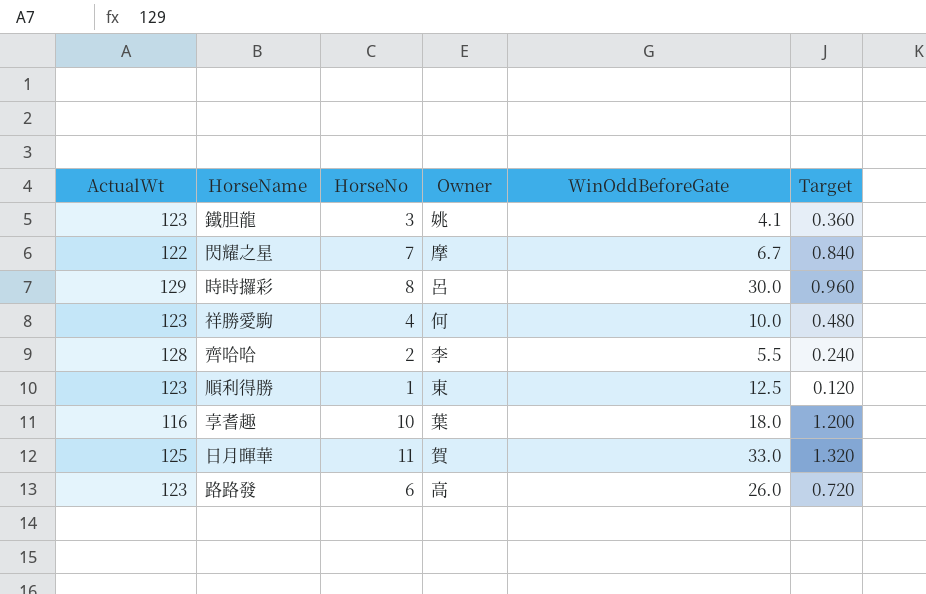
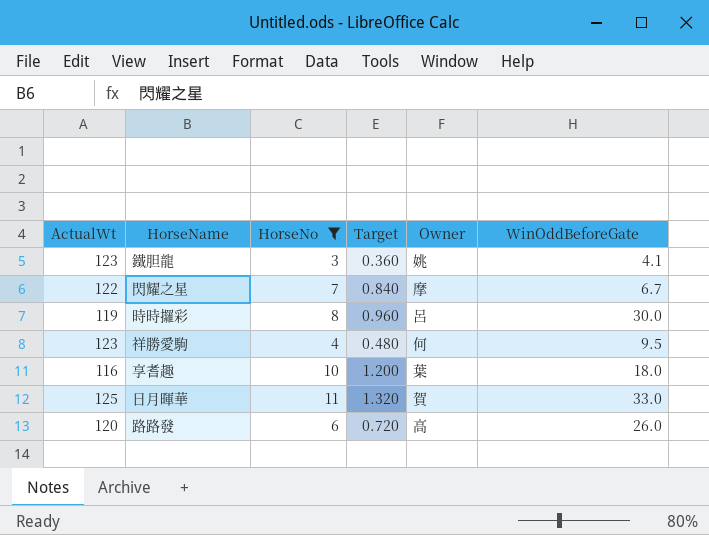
filter: none -> HorseNo >= 3
column Target | position: 6 -> 4
時時攞彩 | ActualWt: 129 -> 119
祥勝愛駒 | WinOddBeforeGate: 10.0 -> 9.5
路路發 | ActualWt: 123 -> 120

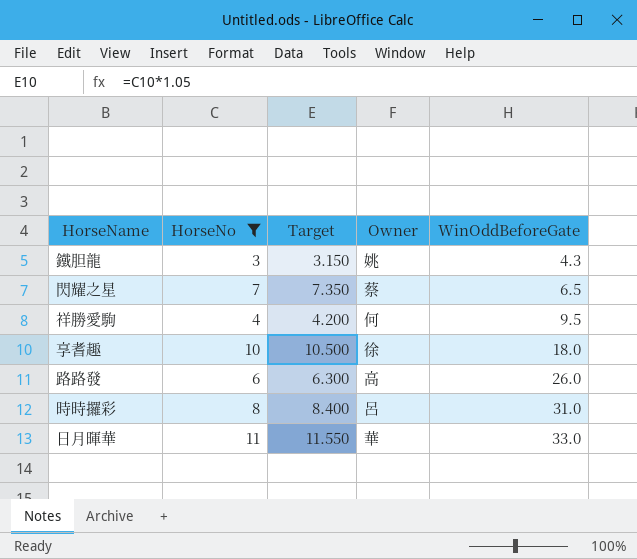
row order: none -> WinOddBeforeGate ascending
column ActualWt | position: 1 -> none
column Target | formula: [HorseNo] * 0.12 -> [HorseNo] * 1.05
鐵胆龍 | WinOddBeforeGate: 4.1 -> 4.3
閃耀之星 | Owner: 摩 -> 蔡
閃耀之星 | WinOddBeforeGate: 6.7 -> 6.5
享耆趣 | Owner: 葉 -> 徐
時時攞彩 | WinOddBeforeGate: 30.0 -> 31.0
日月暉華 | Owner: 賀 -> 華

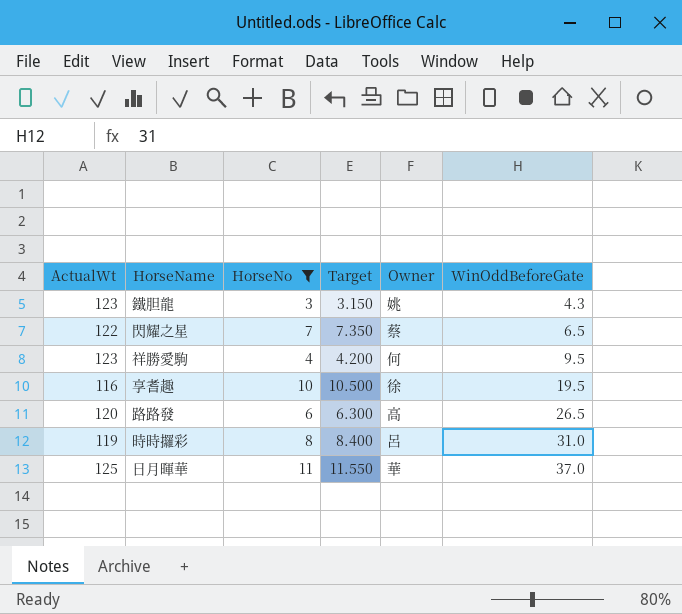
column ActualWt | position: none -> 1
享耆趣 | WinOddBeforeGate: 18.0 -> 19.5
路路發 | WinOddBeforeGate: 26.0 -> 26.5
日月暉華 | WinOddBeforeGate: 33.0 -> 37.0

